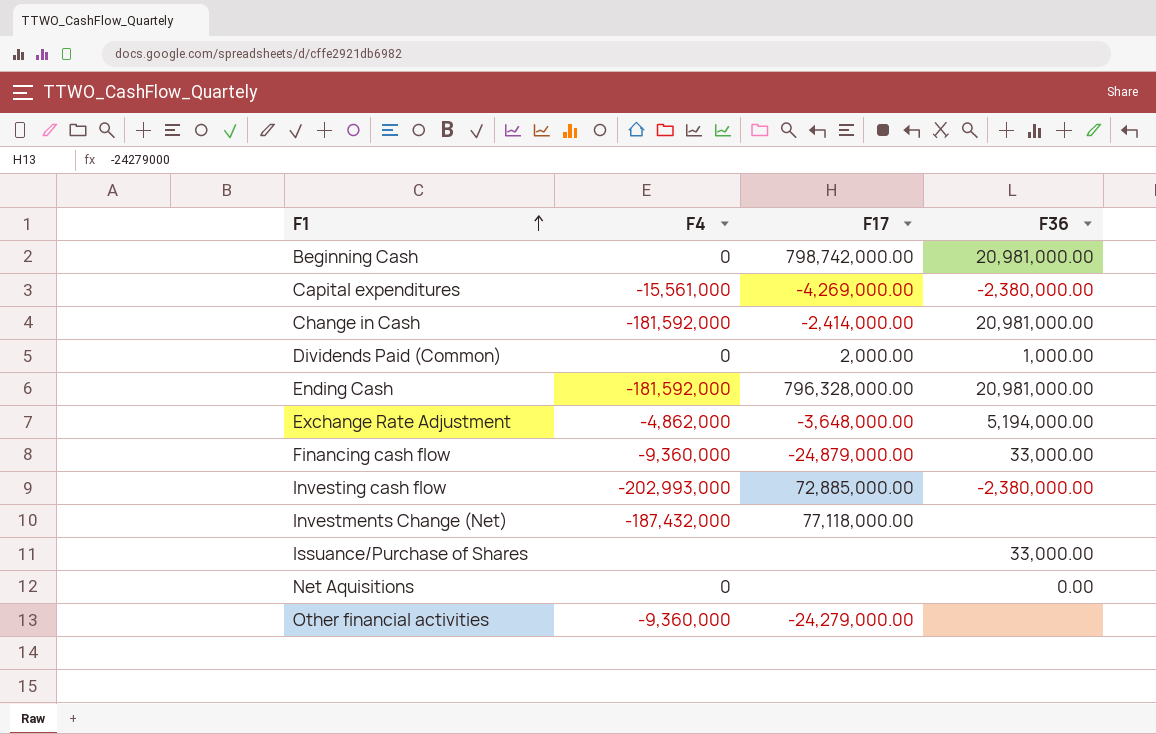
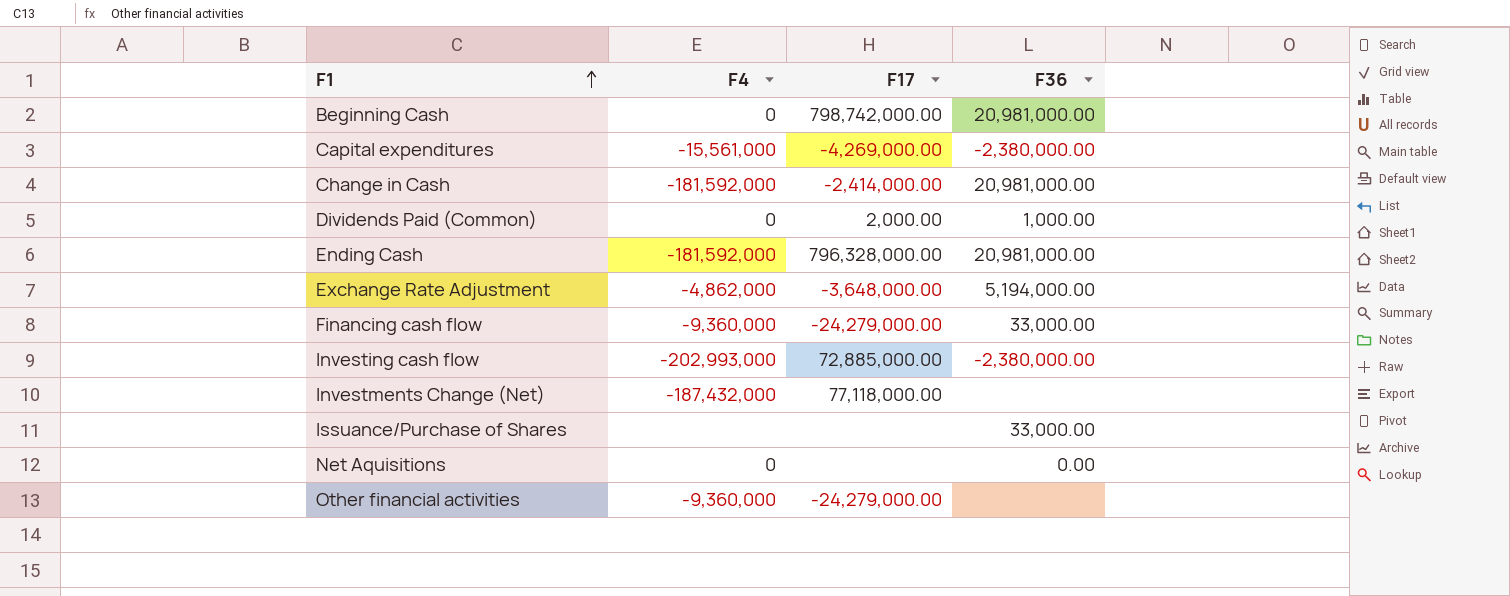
Financing cash flow | F17: -24,879,000.00 -> -24,279,000.00

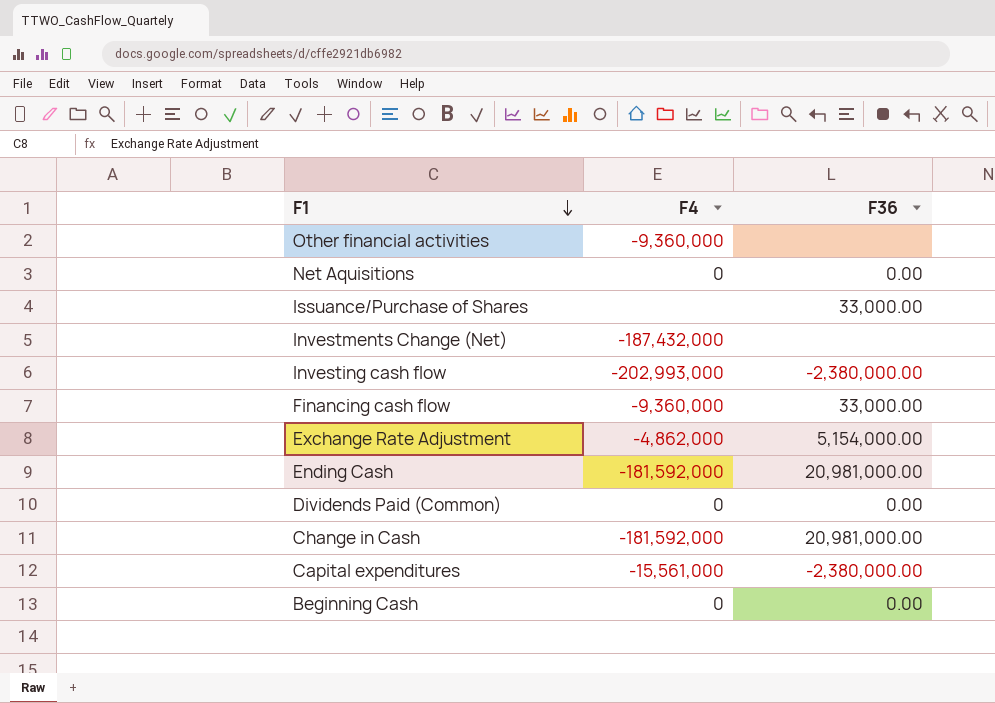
row order: F1 ascending -> F1 descending
column F17 | position: 3 -> none
Exchange Rate Adjustment | F36: 5,194,000.00 -> 5,154,000.00
Dividends Paid (Common) | F36: 1,000.00 -> 0.00
Beginning Cash | F36: 20,981,000.00 -> 0.00

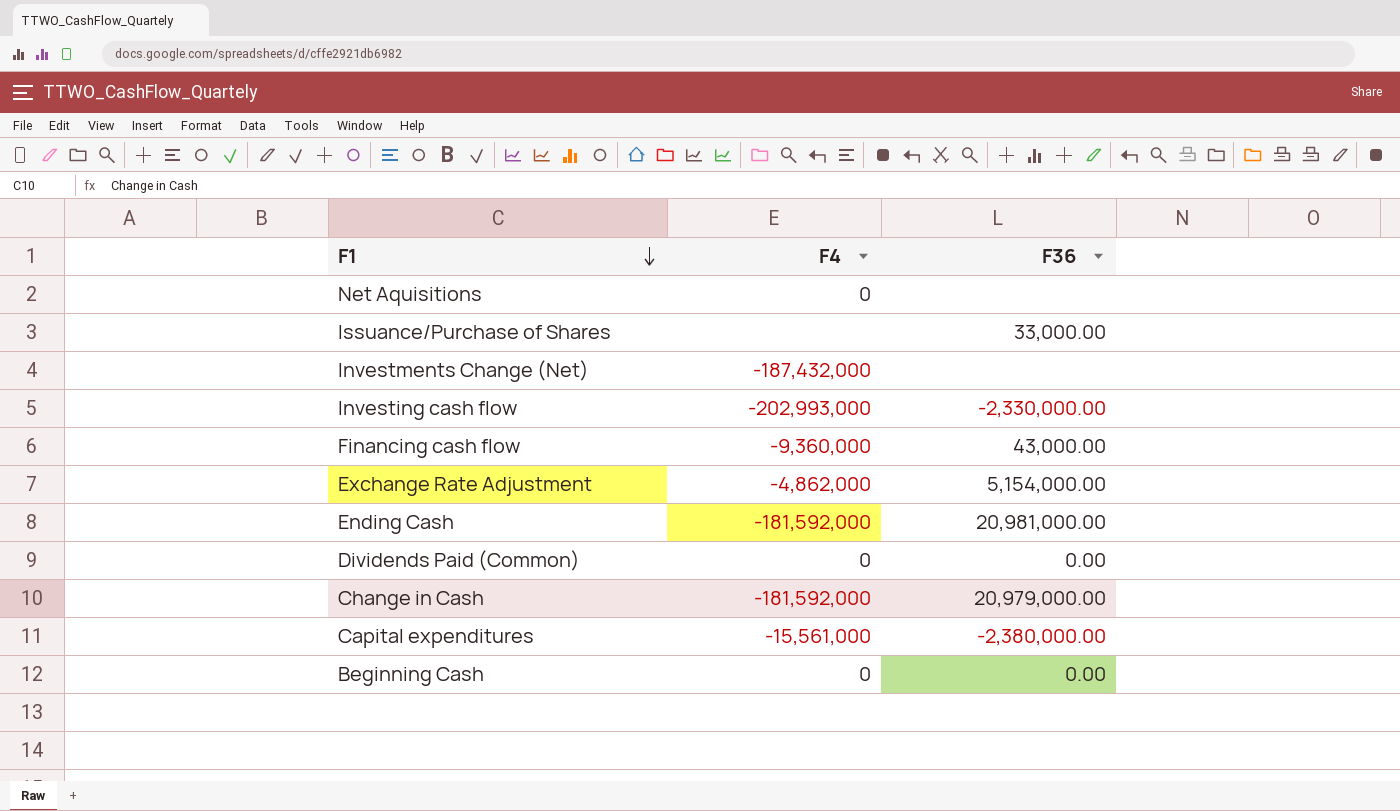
row Other financial activities: -9,360,000 | none -> none
Net Aquisitions | F36: 0.00 -> none
Investing cash flow | F36: -2,380,000.00 -> -2,330,000.00
Financing cash flow | F36: 33,000.00 -> 43,000.00
Change in Cash | F36: 20,981,000.00 -> 20,979,000.00

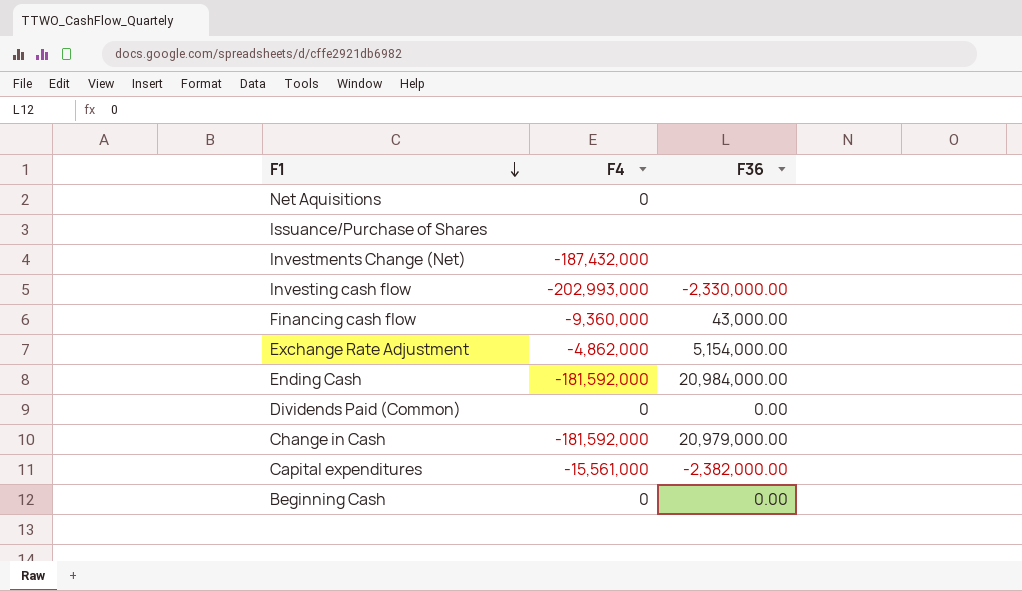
Issuance/Purchase of Shares | F36: 33,000.00 -> none
Ending Cash | F36: 20,981,000.00 -> 20,984,000.00
Capital expenditures | F36: -2,380,000.00 -> -2,382,000.00

